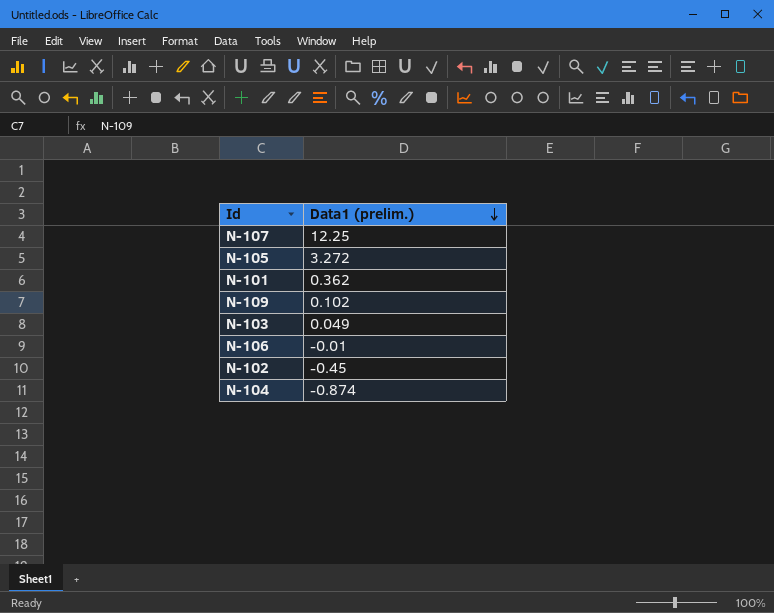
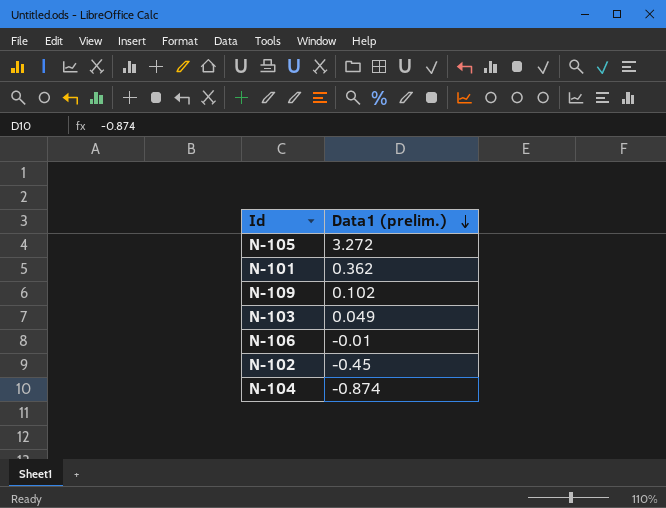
row N-107: 12.25 -> none

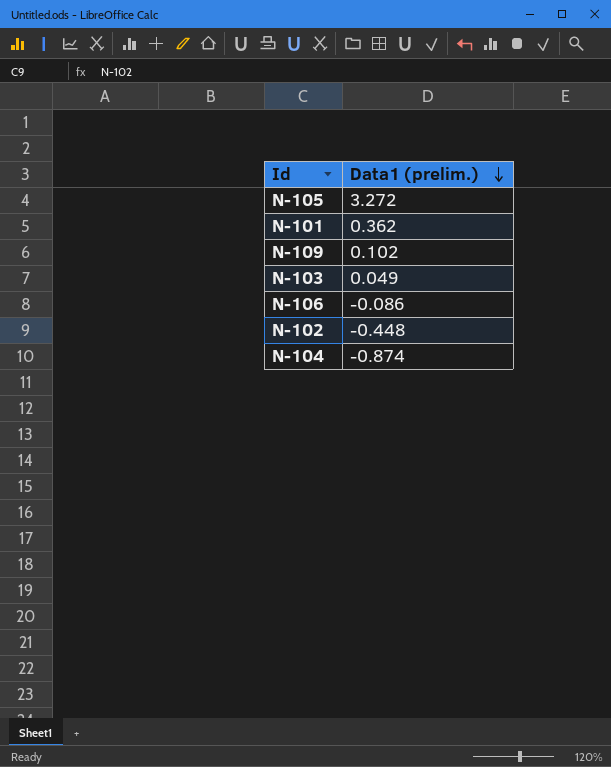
N-106 | Data1 (prelim.): -0.01 -> -0.086
N-102 | Data1 (prelim.): -0.45 -> -0.448

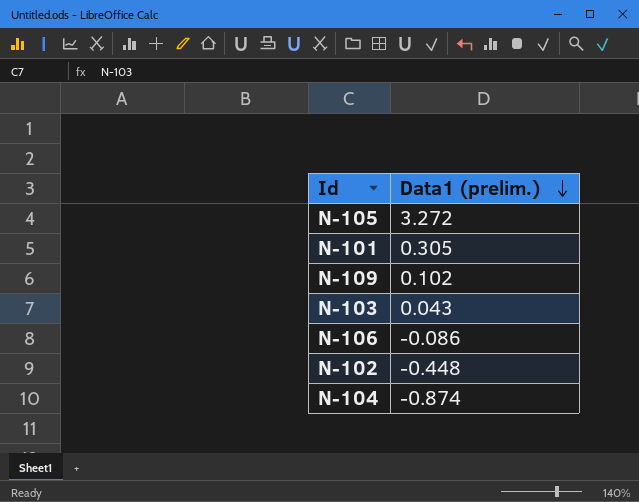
N-101 | Data1 (prelim.): 0.362 -> 0.305
N-103 | Data1 (prelim.): 0.049 -> 0.043

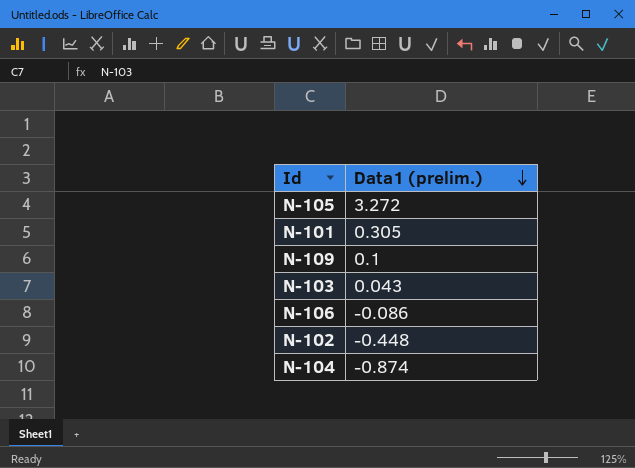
N-109 | Data1 (prelim.): 0.102 -> 0.1

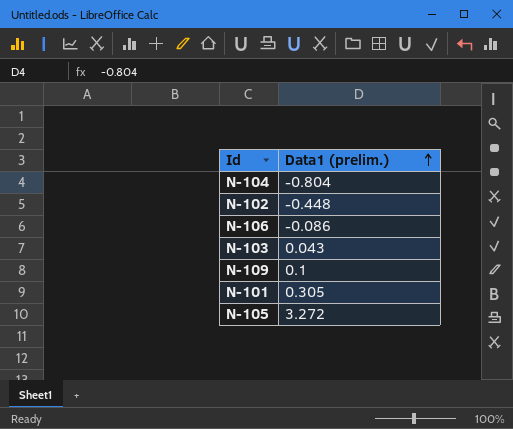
row order: Data1 (prelim.) descending -> Data1 (prelim.) ascending
N-104 | Data1 (prelim.): -0.874 -> -0.804

